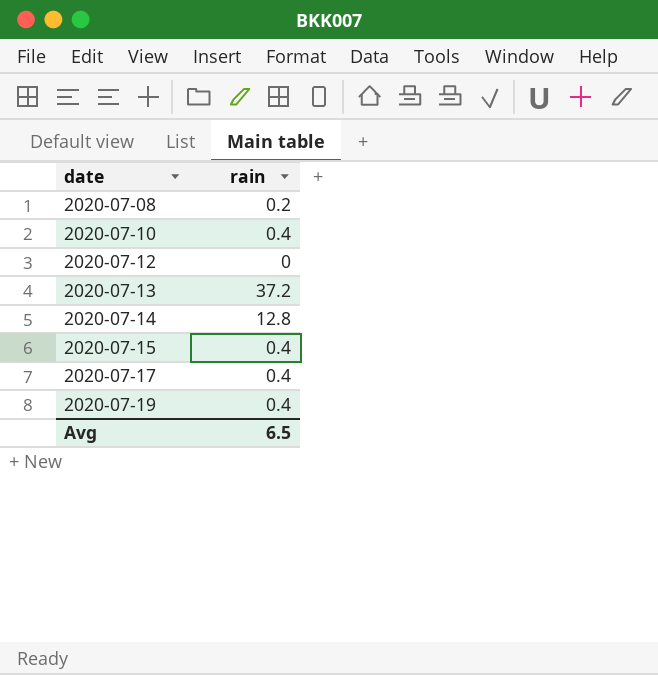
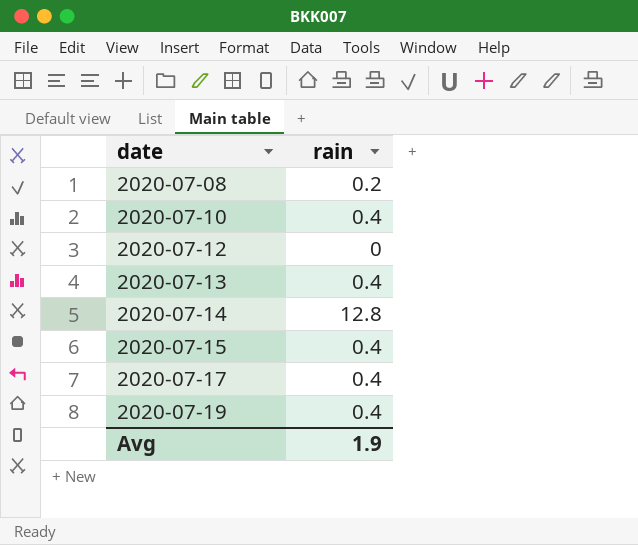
2020-07-13 | rain: 37.2 -> 0.4
Avg | rain: 6.5 -> 1.9

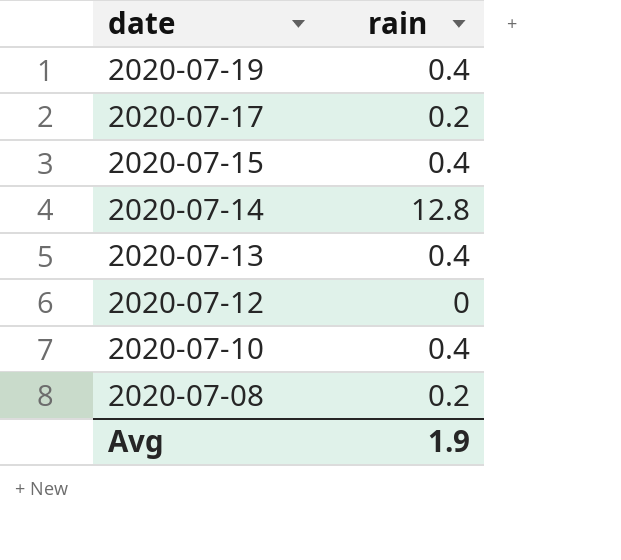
row order: date ascending -> date descending
2020-07-17 | rain: 0.4 -> 0.2

